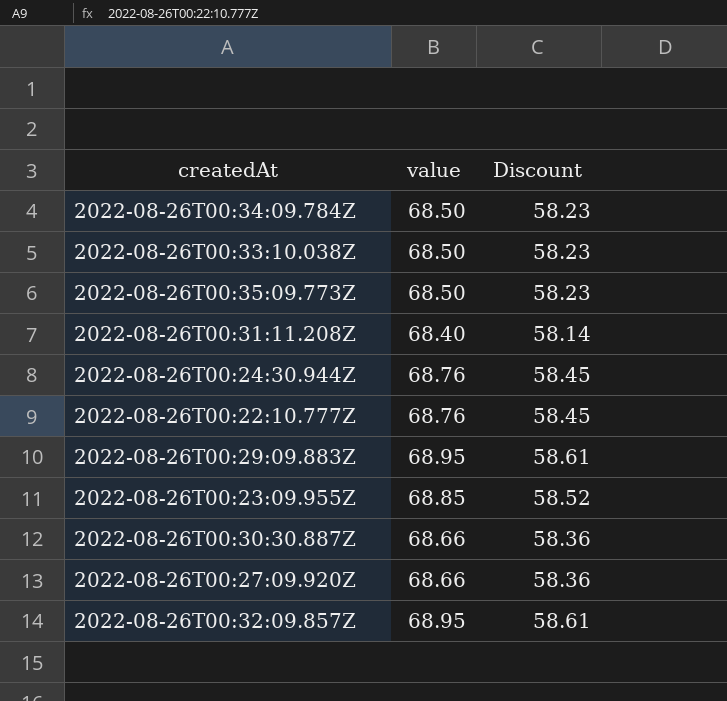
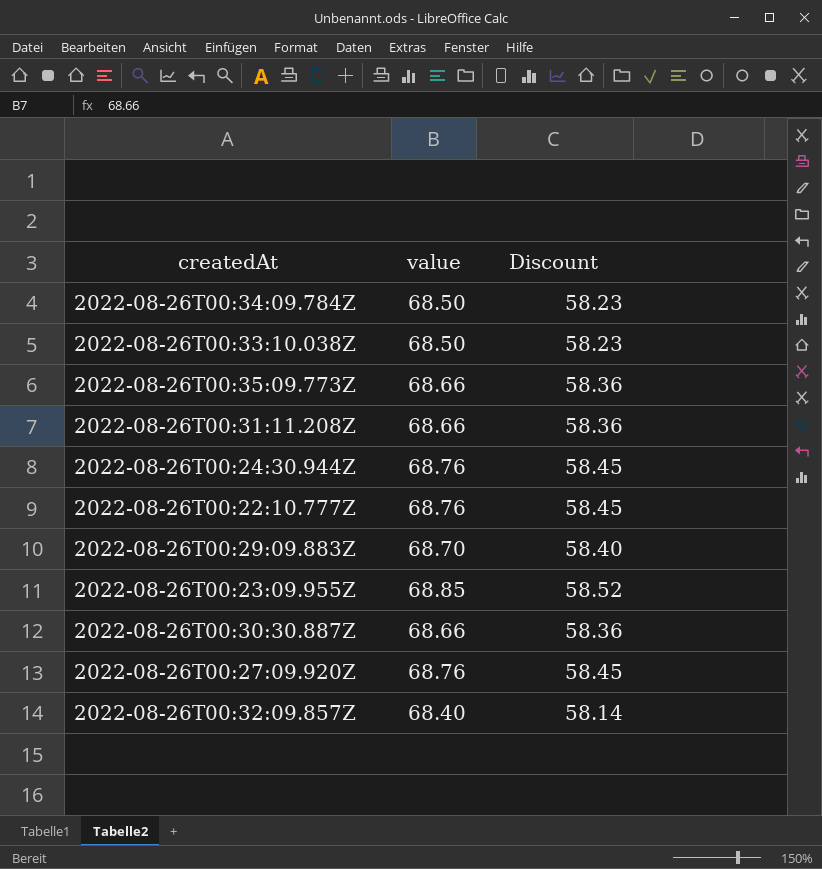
2022-08-26T00:35:09.773Z | value: 68.50 -> 68.66
2022-08-26T00:35:09.773Z | Discount: 58.23 -> 58.36
2022-08-26T00:31:11.208Z | value: 68.40 -> 68.66
2022-08-26T00:31:11.208Z | Discount: 58.14 -> 58.36
2022-08-26T00:29:09.883Z | value: 68.95 -> 68.70
2022-08-26T00:29:09.883Z | Discount: 58.61 -> 58.40
2022-08-26T00:27:09.920Z | value: 68.66 -> 68.76
2022-08-26T00:27:09.920Z | Discount: 58.36 -> 58.45
2022-08-26T00:32:09.857Z | value: 68.95 -> 68.40
2022-08-26T00:32:09.857Z | Discount: 58.61 -> 58.14

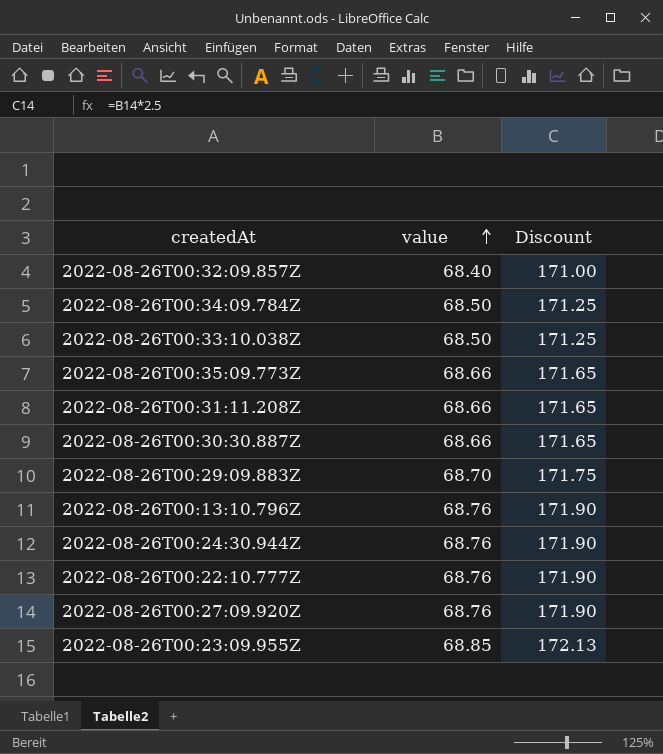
row order: none -> value ascending
column Discount | formula: [value] * 0.85 -> [value] * 2.5
row 2022-08-26T00:13:10.796Z: none -> 68.76 | 171.90

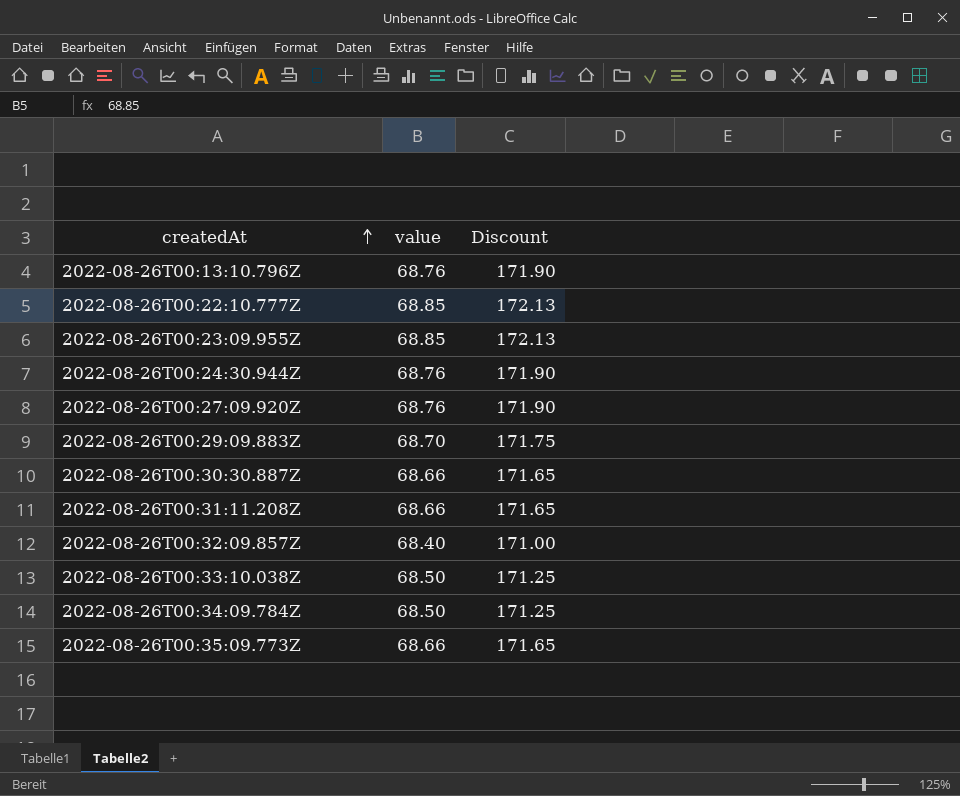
row order: value ascending -> createdAt ascending
2022-08-26T00:22:10.777Z | value: 68.76 -> 68.85
2022-08-26T00:22:10.777Z | Discount: 171.90 -> 172.13

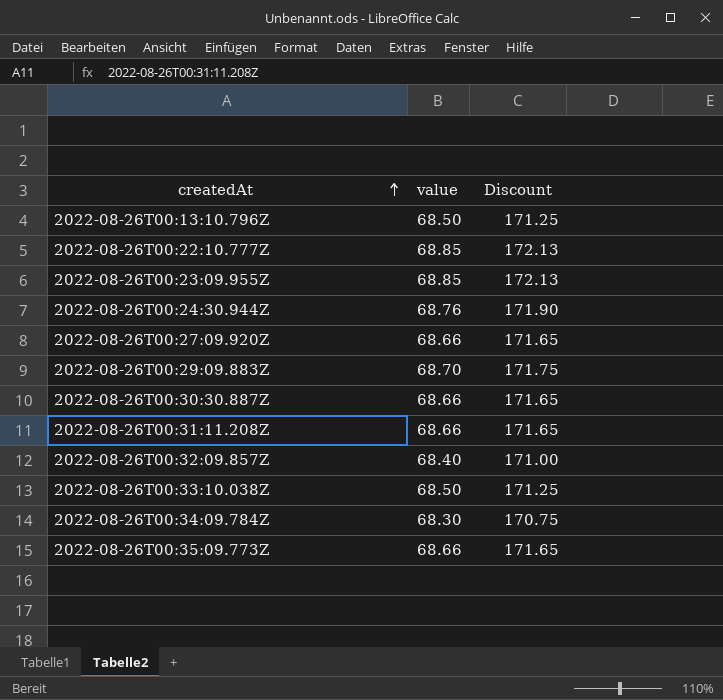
2022-08-26T00:13:10.796Z | value: 68.76 -> 68.50
2022-08-26T00:13:10.796Z | Discount: 171.90 -> 171.25
2022-08-26T00:27:09.920Z | value: 68.76 -> 68.66
2022-08-26T00:27:09.920Z | Discount: 171.90 -> 171.65
2022-08-26T00:34:09.784Z | value: 68.50 -> 68.30
2022-08-26T00:34:09.784Z | Discount: 171.25 -> 170.75

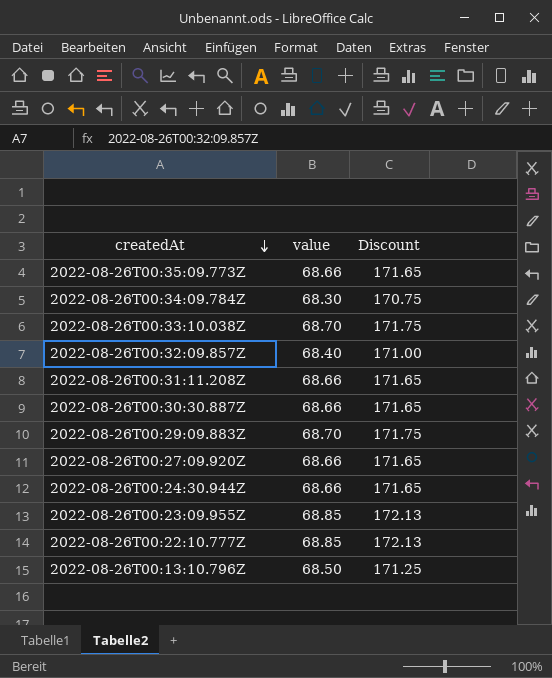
row order: createdAt ascending -> createdAt descending
2022-08-26T00:33:10.038Z | value: 68.50 -> 68.70
2022-08-26T00:33:10.038Z | Discount: 171.25 -> 171.75
2022-08-26T00:24:30.944Z | value: 68.76 -> 68.66
2022-08-26T00:24:30.944Z | Discount: 171.90 -> 171.65

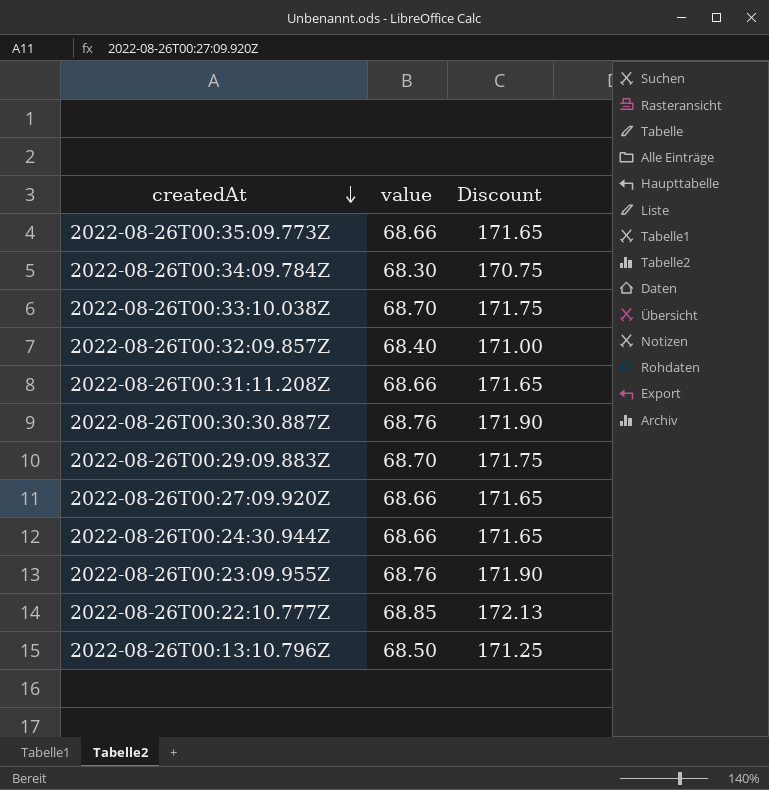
2022-08-26T00:30:30.887Z | value: 68.66 -> 68.76
2022-08-26T00:30:30.887Z | Discount: 171.65 -> 171.90
2022-08-26T00:23:09.955Z | value: 68.85 -> 68.76
2022-08-26T00:23:09.955Z | Discount: 172.13 -> 171.90

